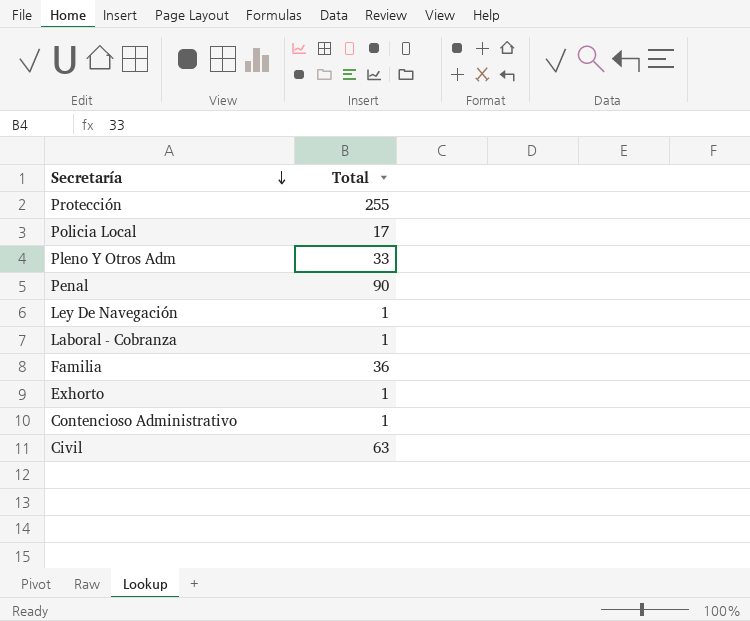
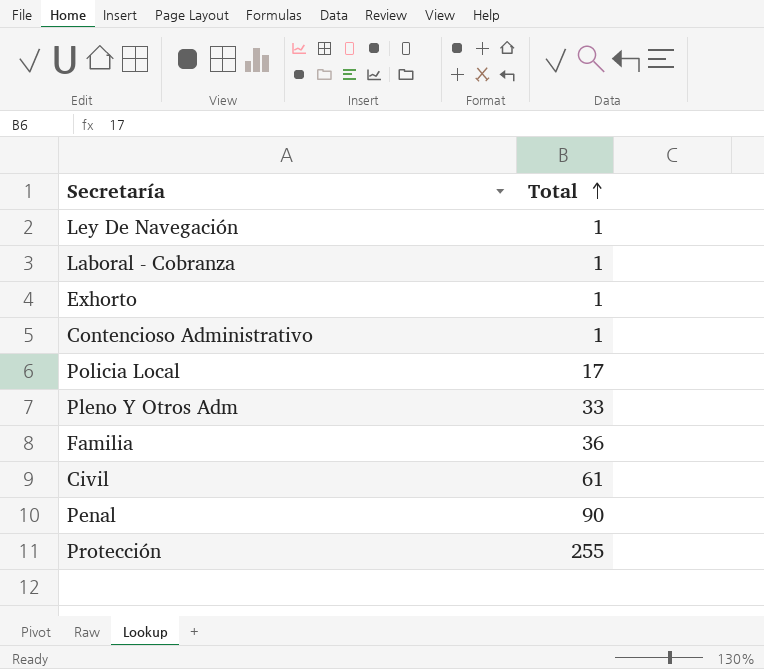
row order: Secretaría descending -> Total ascending
Civil | Total: 63 -> 61

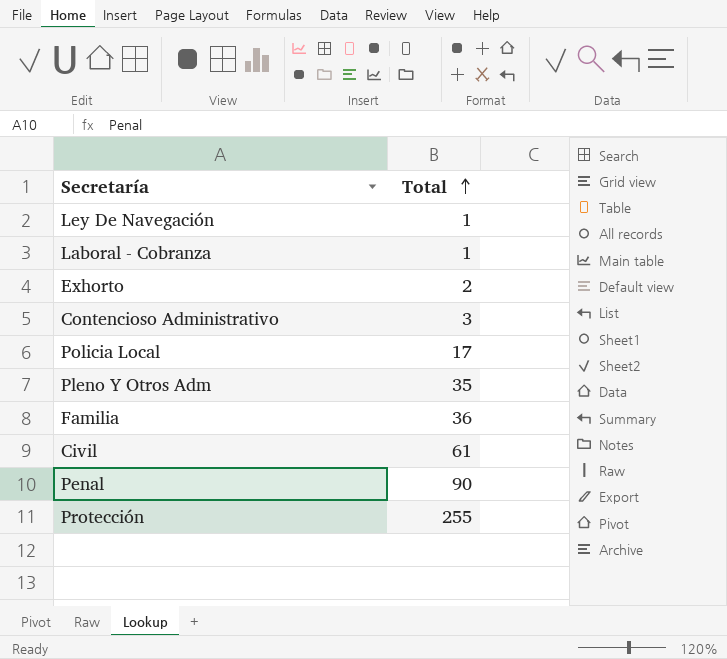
Exhorto | Total: 1 -> 2
Contencioso Administrativo | Total: 1 -> 3
Pleno Y Otros Adm | Total: 33 -> 35

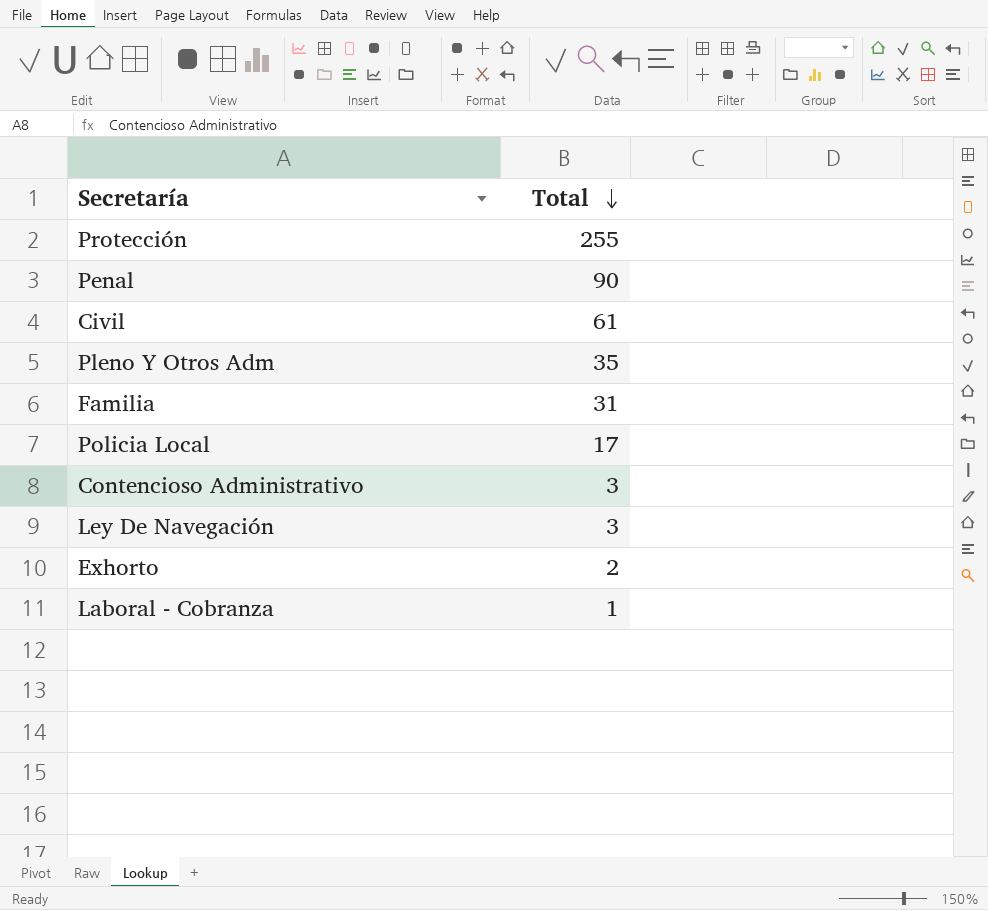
row order: Total ascending -> Total descending
Familia | Total: 36 -> 31
Ley De Navegación | Total: 1 -> 3

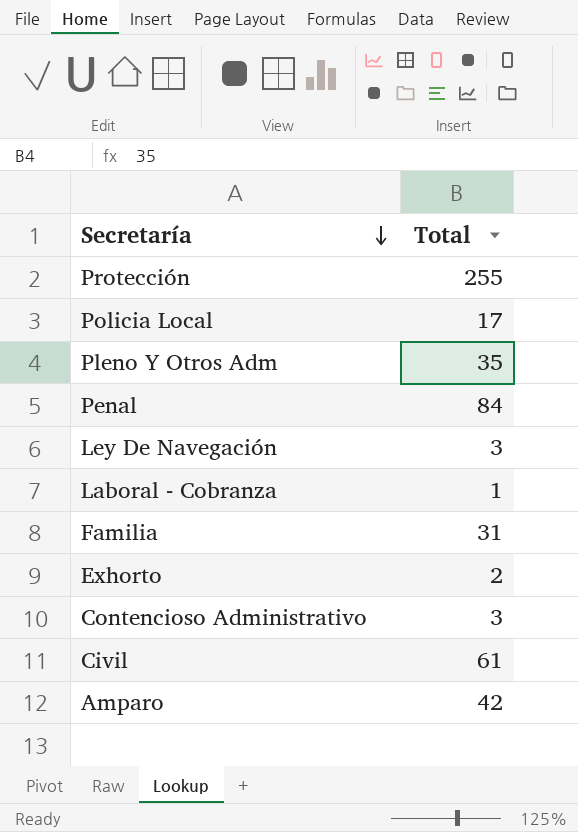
row order: Total descending -> Secretaría descending
Penal | Total: 90 -> 84
row Amparo: none -> 42

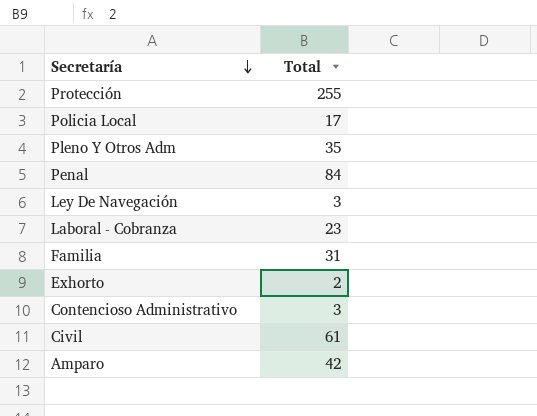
Laboral - Cobranza | Total: 1 -> 23

